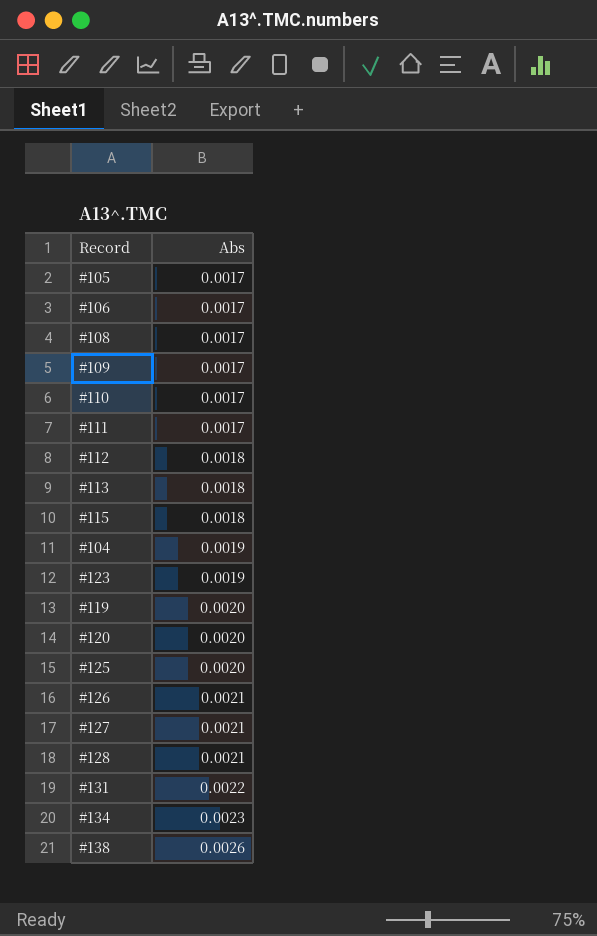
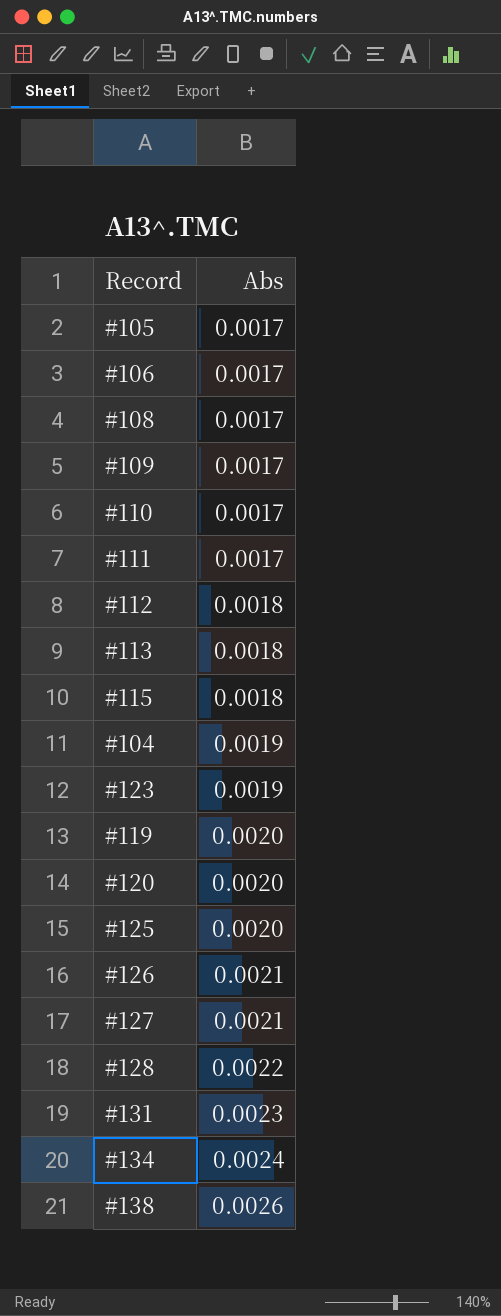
#128 | Abs: 0.0021 -> 0.0022
#131 | Abs: 0.0022 -> 0.0023
#134 | Abs: 0.0023 -> 0.0024

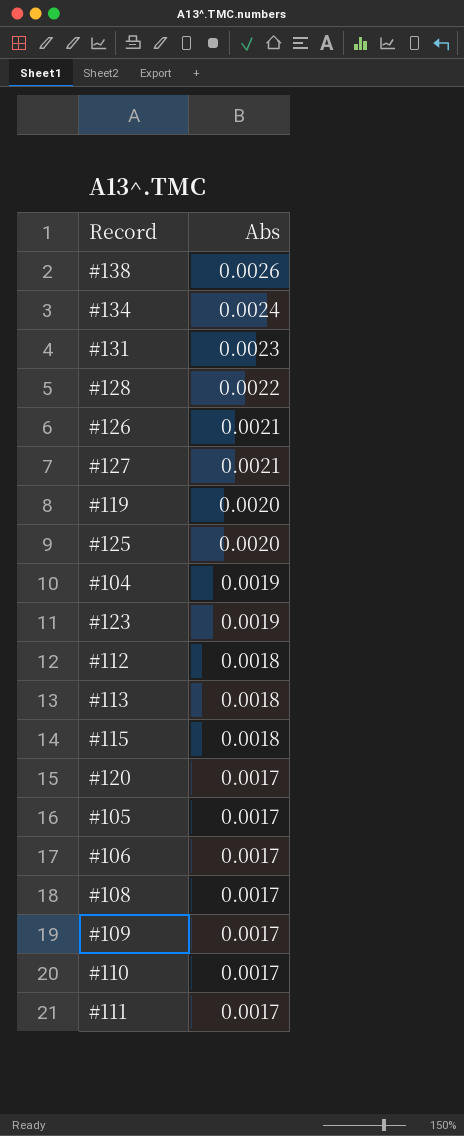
row order: Abs ascending -> Abs descending
#120 | Abs: 0.0020 -> 0.0017

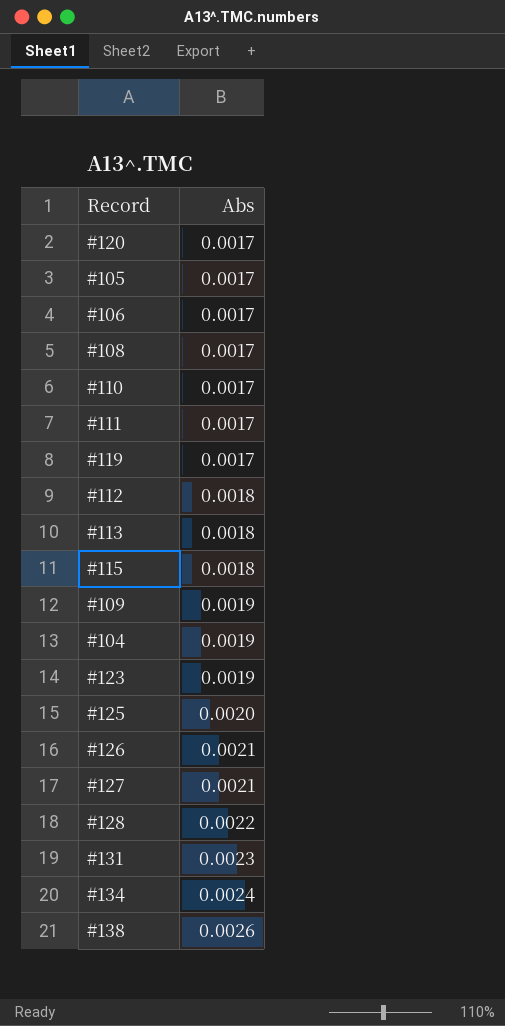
row order: Abs descending -> Abs ascending
#119 | Abs: 0.0020 -> 0.0017
#109 | Abs: 0.0017 -> 0.0019

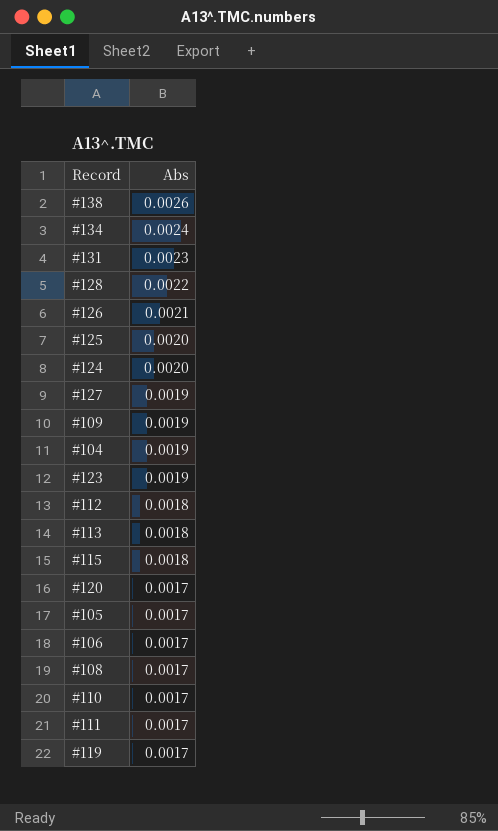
row order: Abs ascending -> Abs descending
row #124: none -> 0.0020
#127 | Abs: 0.0021 -> 0.0019

